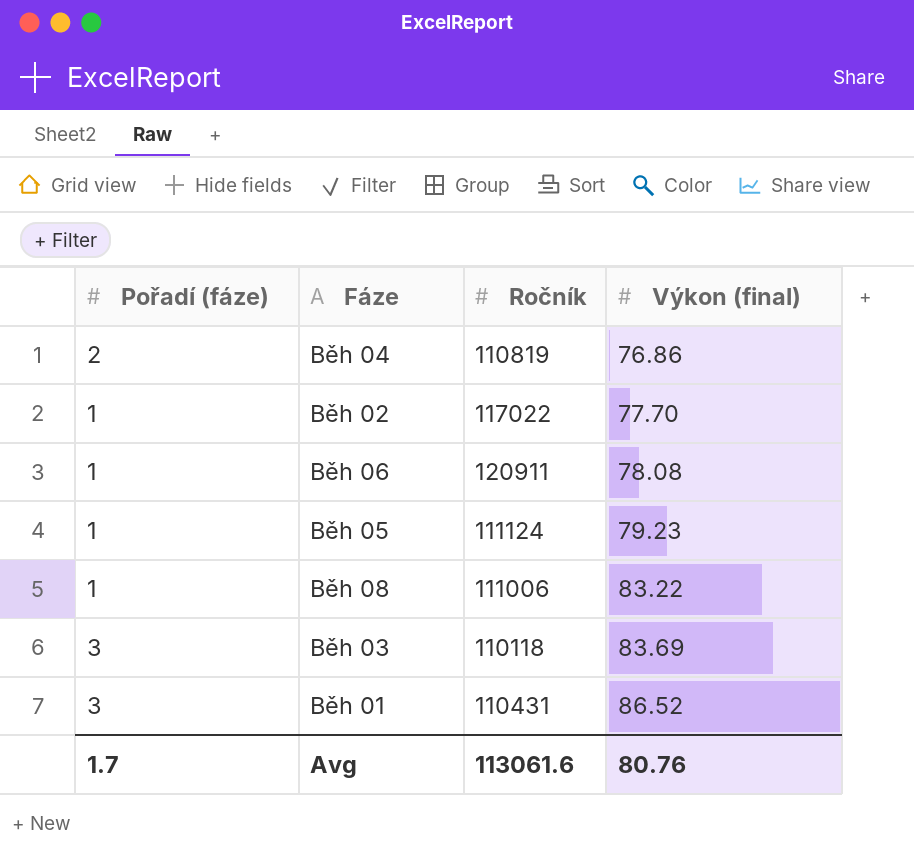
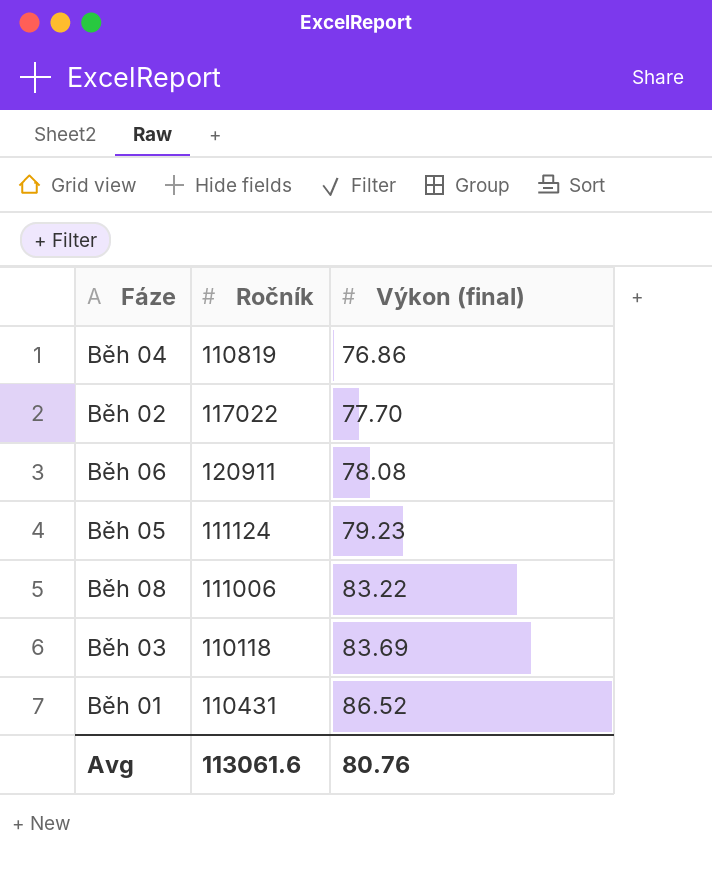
column Pořadí (fáze) | position: 1 -> none

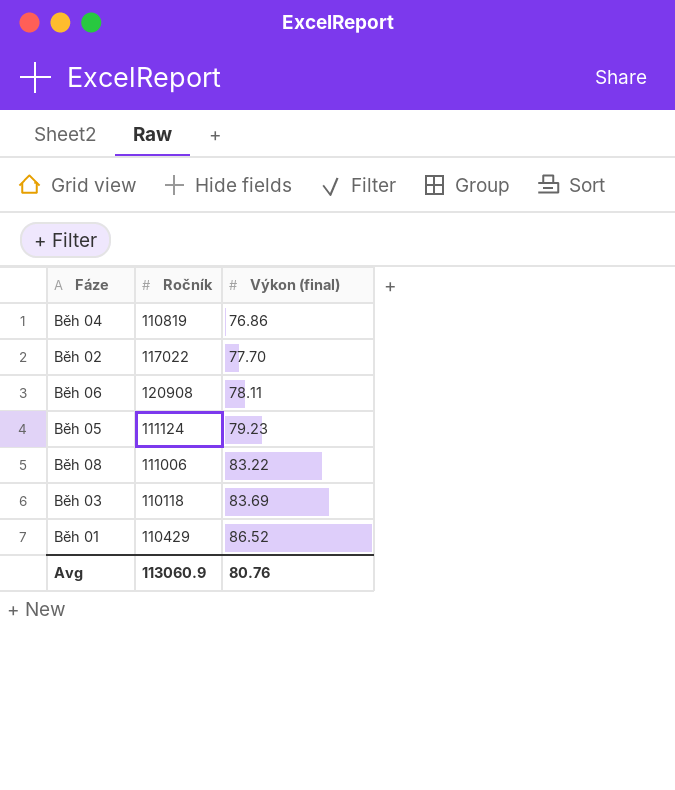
Běh 06 | Ročník: 120911 -> 120908
Běh 06 | Výkon (final): 78.08 -> 78.11
Běh 01 | Ročník: 110431 -> 110429
Avg | Ročník: 113061.6 -> 113060.9

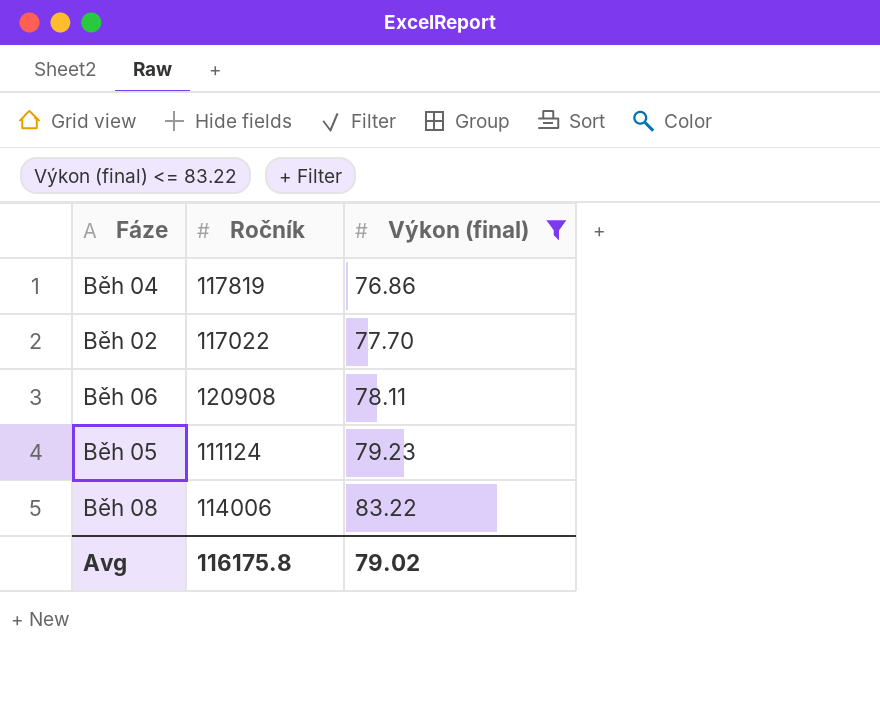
filter: none -> Výkon (final) <= 83.22
Běh 04 | Ročník: 110819 -> 117819
Běh 08 | Ročník: 111006 -> 114006
Avg | Ročník: 113060.9 -> 116175.8
Avg | Výkon (final): 80.76 -> 79.02

